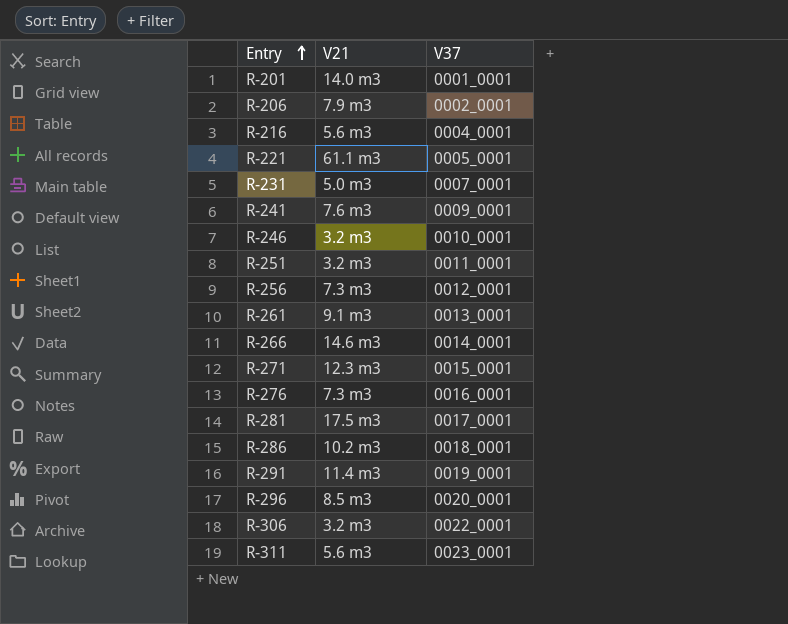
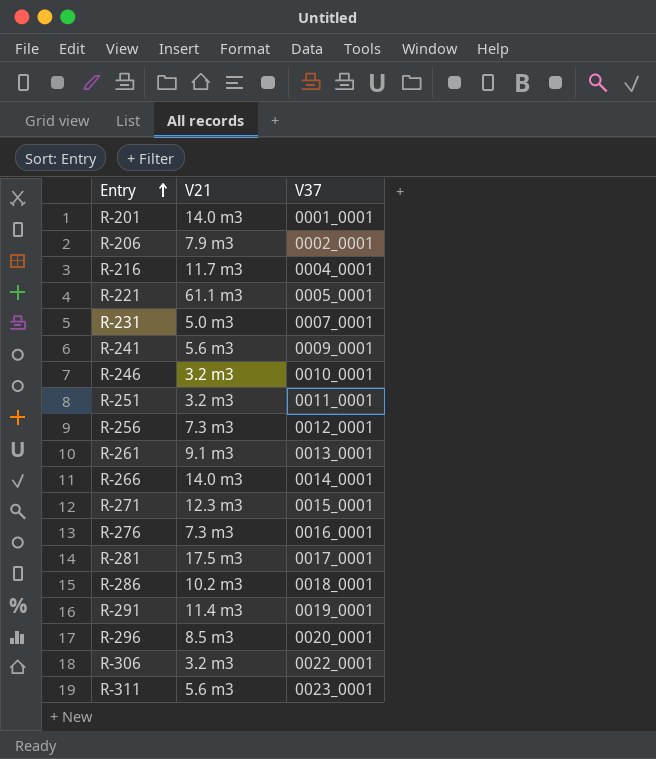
R-216 | V21: 5.6 m3 -> 11.7 m3
R-241 | V21: 7.6 m3 -> 5.6 m3
R-266 | V21: 14.6 m3 -> 14.0 m3

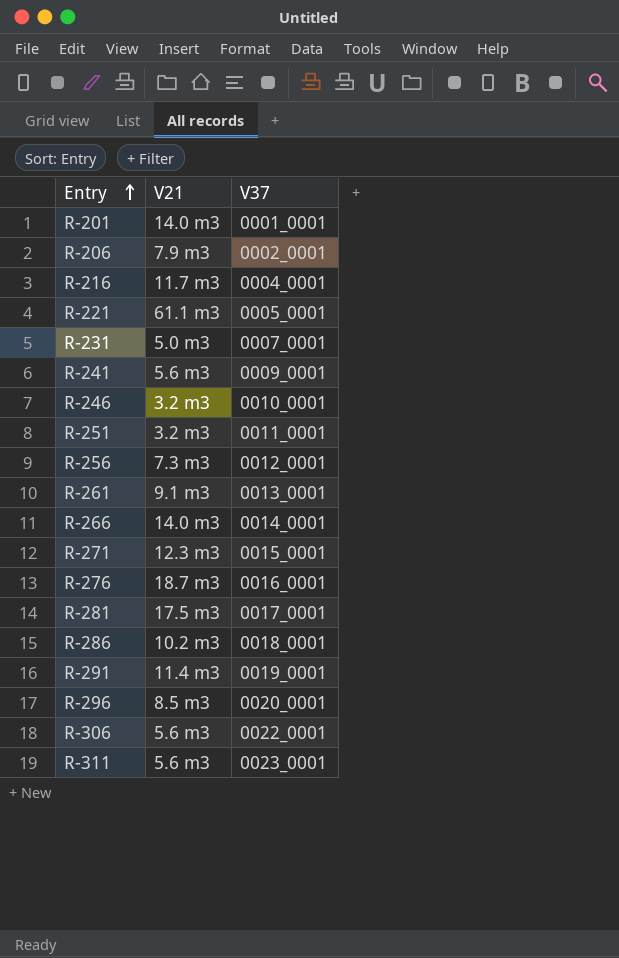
R-276 | V21: 7.3 m3 -> 18.7 m3
R-306 | V21: 3.2 m3 -> 5.6 m3

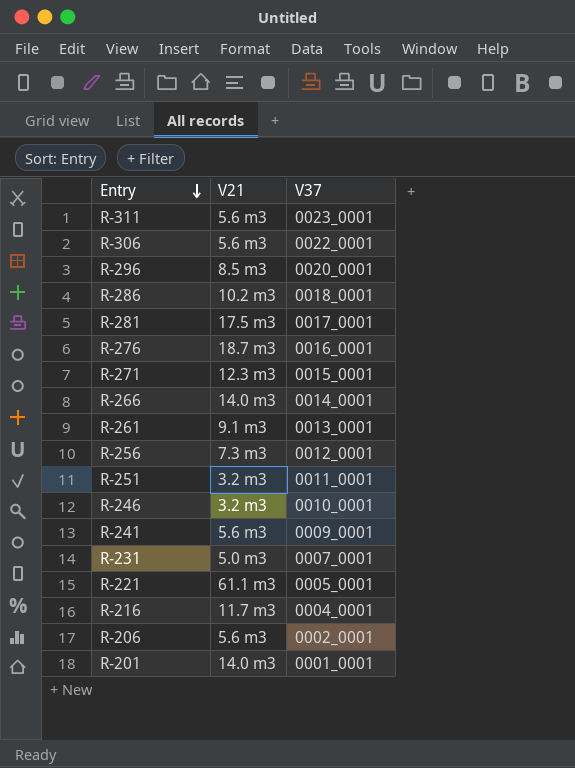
row order: Entry ascending -> Entry descending
row R-291: 11.4 m3 | 0019_0001 -> none
R-206 | V21: 7.9 m3 -> 5.6 m3

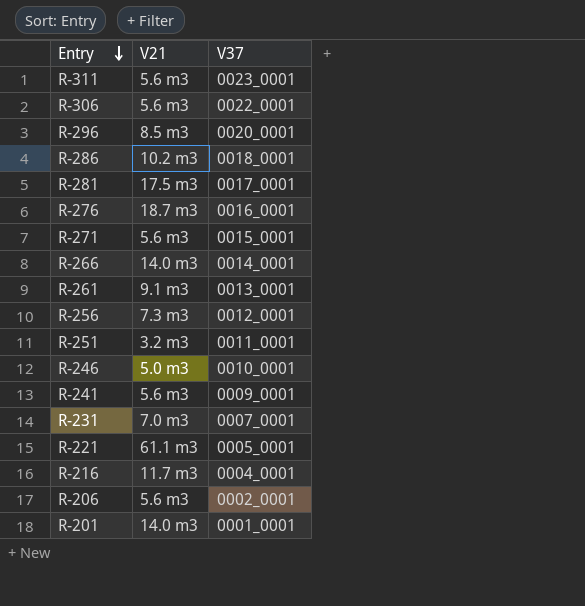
R-271 | V21: 12.3 m3 -> 5.6 m3
R-246 | V21: 3.2 m3 -> 5.0 m3
R-231 | V21: 5.0 m3 -> 7.0 m3

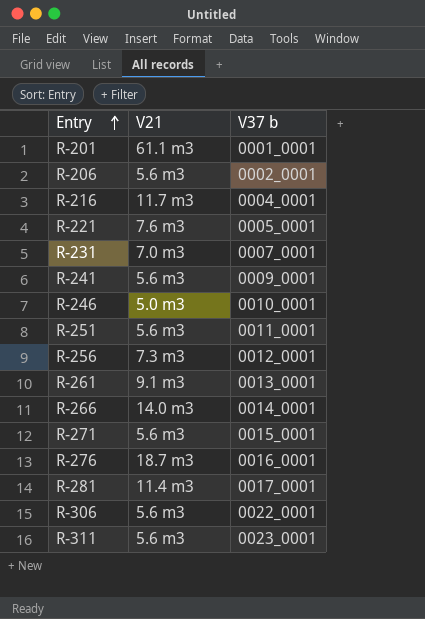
row order: Entry descending -> Entry ascending
column name: V37 -> V37 b
row R-296: 8.5 m3 | 0020_0001 -> none
row R-286: 10.2 m3 | 0018_0001 -> none
R-201 | V21: 14.0 m3 -> 61.1 m3
R-221 | V21: 61.1 m3 -> 7.6 m3
R-251 | V21: 3.2 m3 -> 5.6 m3
R-281 | V21: 17.5 m3 -> 11.4 m3

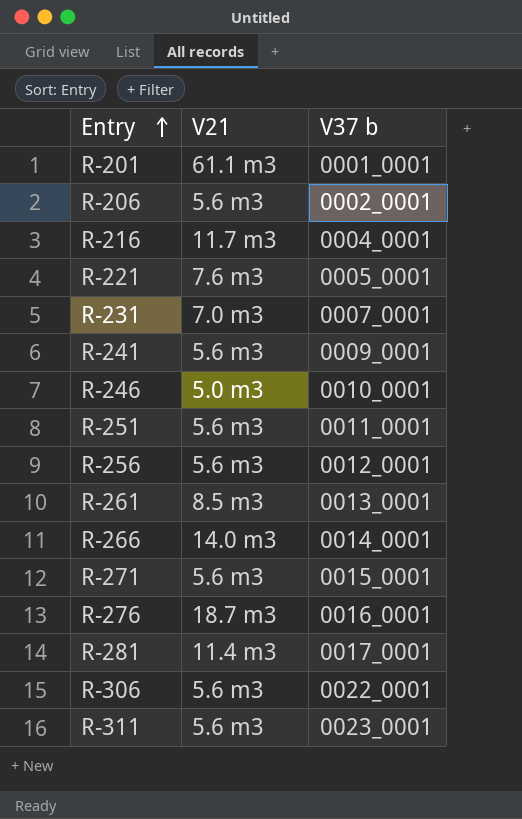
R-256 | V21: 7.3 m3 -> 5.6 m3
R-261 | V21: 9.1 m3 -> 8.5 m3

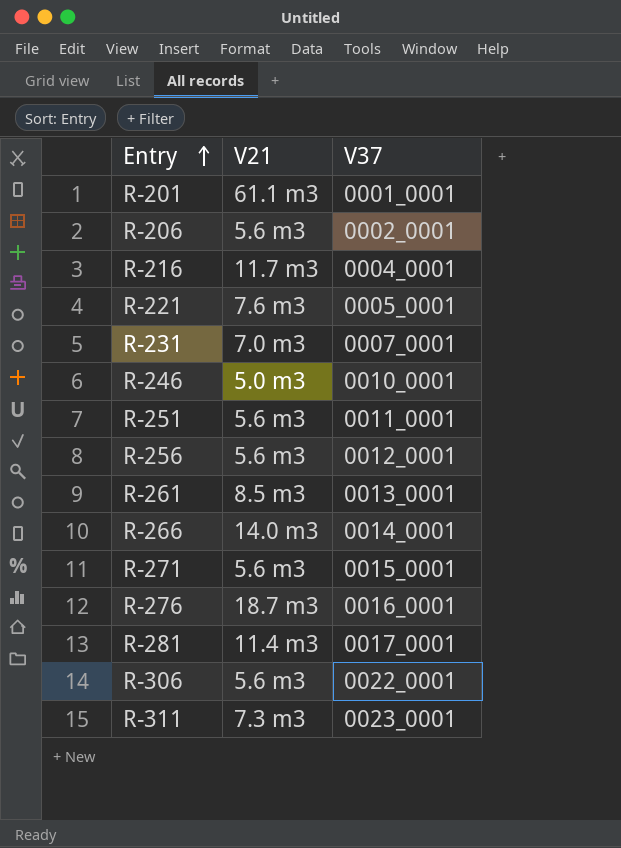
column name: V37 b -> V37
row R-241: 5.6 m3 | 0009_0001 -> none
R-311 | V21: 5.6 m3 -> 7.3 m3

